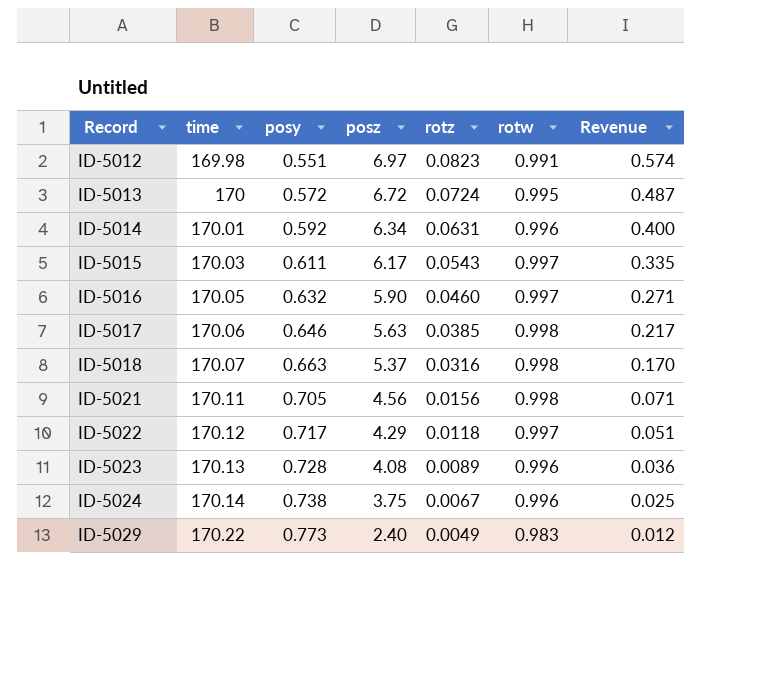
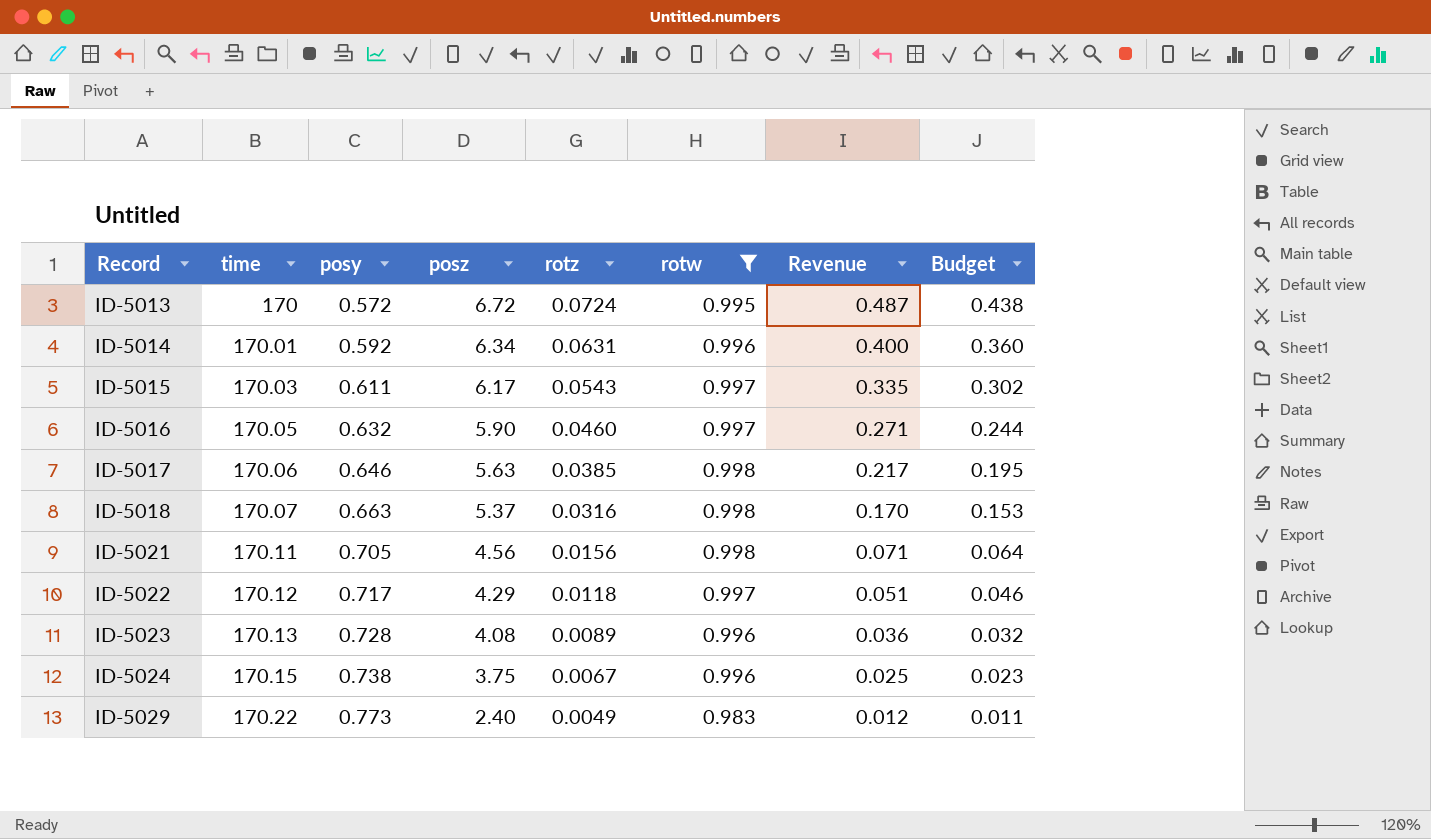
filter: none -> rotw != 0.991
column Budget | formula: none -> [Revenue] * 0.9
ID-5024 | time: 170.14 -> 170.15

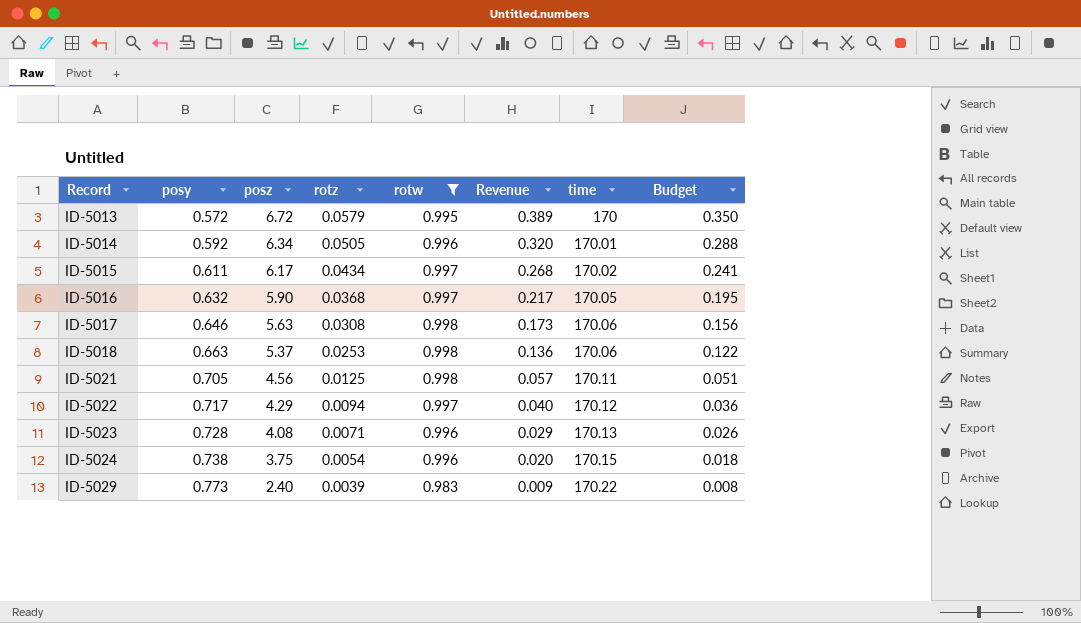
column time | position: 2 -> 7
ID-5013 | rotz: 0.0724 -> 0.0579
ID-5013 | Revenue: 0.487 -> 0.389
ID-5013 | Budget: 0.438 -> 0.350
ID-5014 | rotz: 0.0631 -> 0.0505
ID-5014 | Revenue: 0.400 -> 0.320
ID-5014 | Budget: 0.360 -> 0.288
ID-5015 | rotz: 0.0543 -> 0.0434
ID-5015 | Revenue: 0.335 -> 0.268
ID-5015 | time: 170.03 -> 170.02
ID-5015 | Budget: 0.302 -> 0.241
ID-5016 | rotz: 0.0460 -> 0.0368
ID-5016 | Revenue: 0.271 -> 0.217
ID-5016 | Budget: 0.244 -> 0.195
ID-5017 | rotz: 0.0385 -> 0.0308
ID-5017 | Revenue: 0.217 -> 0.173
ID-5017 | Budget: 0.195 -> 0.156
ID-5018 | rotz: 0.0316 -> 0.0253
ID-5018 | Revenue: 0.170 -> 0.136
ID-5018 | time: 170.07 -> 170.06
ID-5018 | Budget: 0.153 -> 0.122
ID-5021 | rotz: 0.0156 -> 0.0125
ID-5021 | Revenue: 0.071 -> 0.057
ID-5021 | Budget: 0.064 -> 0.051
ID-5022 | rotz: 0.0118 -> 0.0094
ID-5022 | Revenue: 0.051 -> 0.040
ID-5022 | Budget: 0.046 -> 0.036
ID-5023 | rotz: 0.0089 -> 0.0071
ID-5023 | Revenue: 0.036 -> 0.029
ID-5023 | Budget: 0.032 -> 0.026
ID-5024 | rotz: 0.0067 -> 0.0054
ID-5024 | Revenue: 0.025 -> 0.020
ID-5024 | Budget: 0.023 -> 0.018
ID-5029 | rotz: 0.0049 -> 0.0039
ID-5029 | Revenue: 0.012 -> 0.009
ID-5029 | Budget: 0.011 -> 0.008

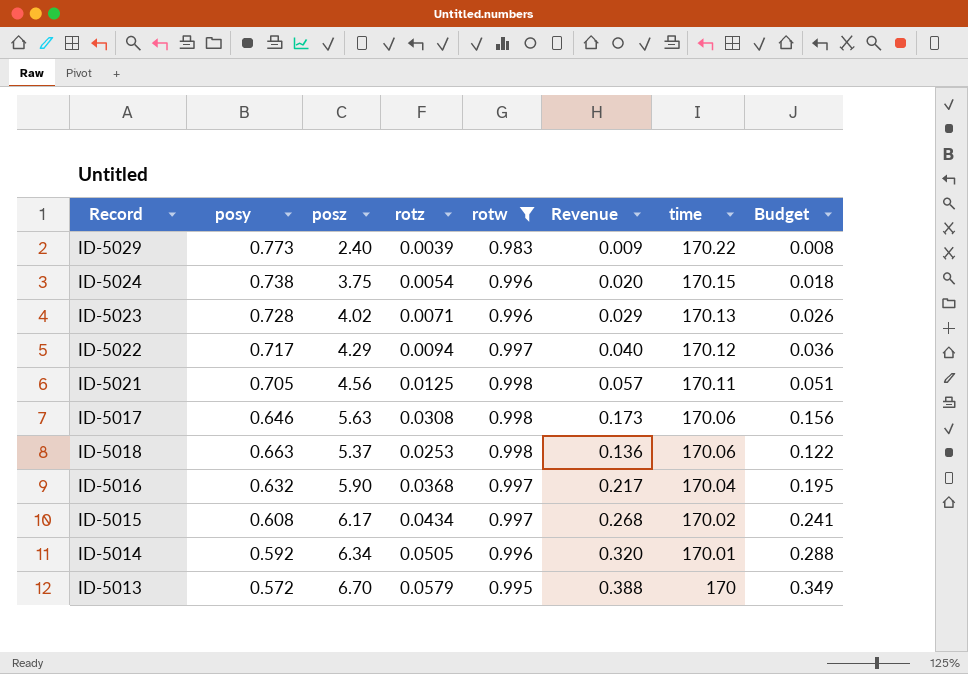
row order: Record ascending -> time descending
ID-5023 | posz: 4.08 -> 4.02
ID-5016 | time: 170.05 -> 170.04
ID-5015 | posy: 0.611 -> 0.608
ID-5013 | posz: 6.72 -> 6.70
ID-5013 | Revenue: 0.389 -> 0.388
ID-5013 | Budget: 0.350 -> 0.349

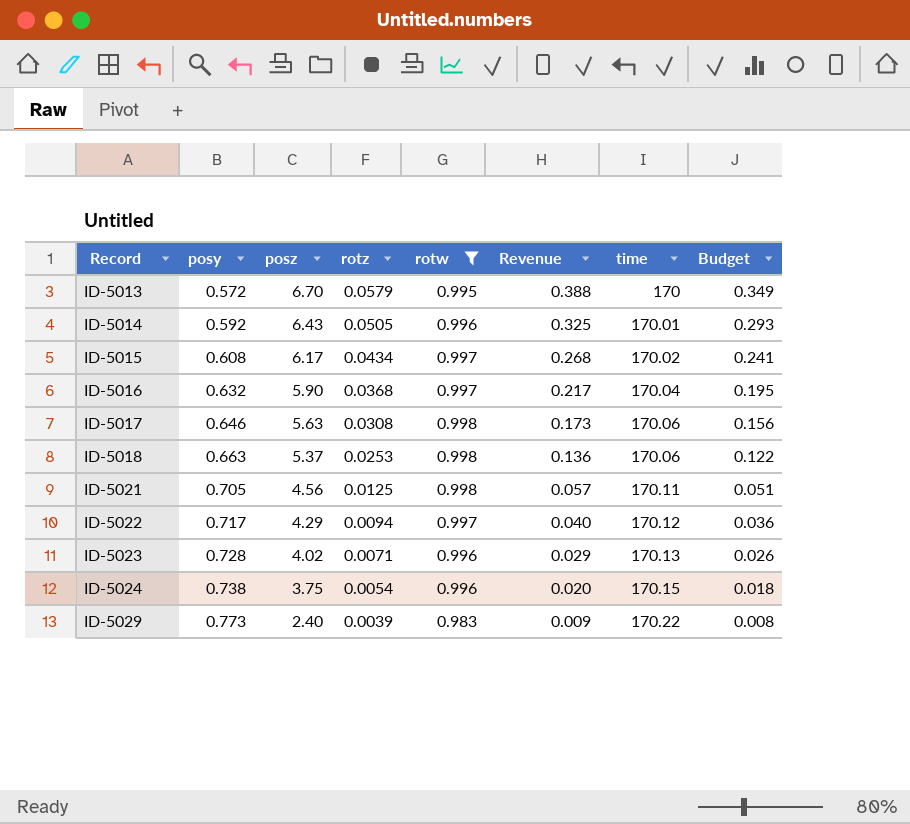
row order: time descending -> Record ascending
ID-5014 | posz: 6.34 -> 6.43
ID-5014 | Revenue: 0.320 -> 0.325
ID-5014 | Budget: 0.288 -> 0.293

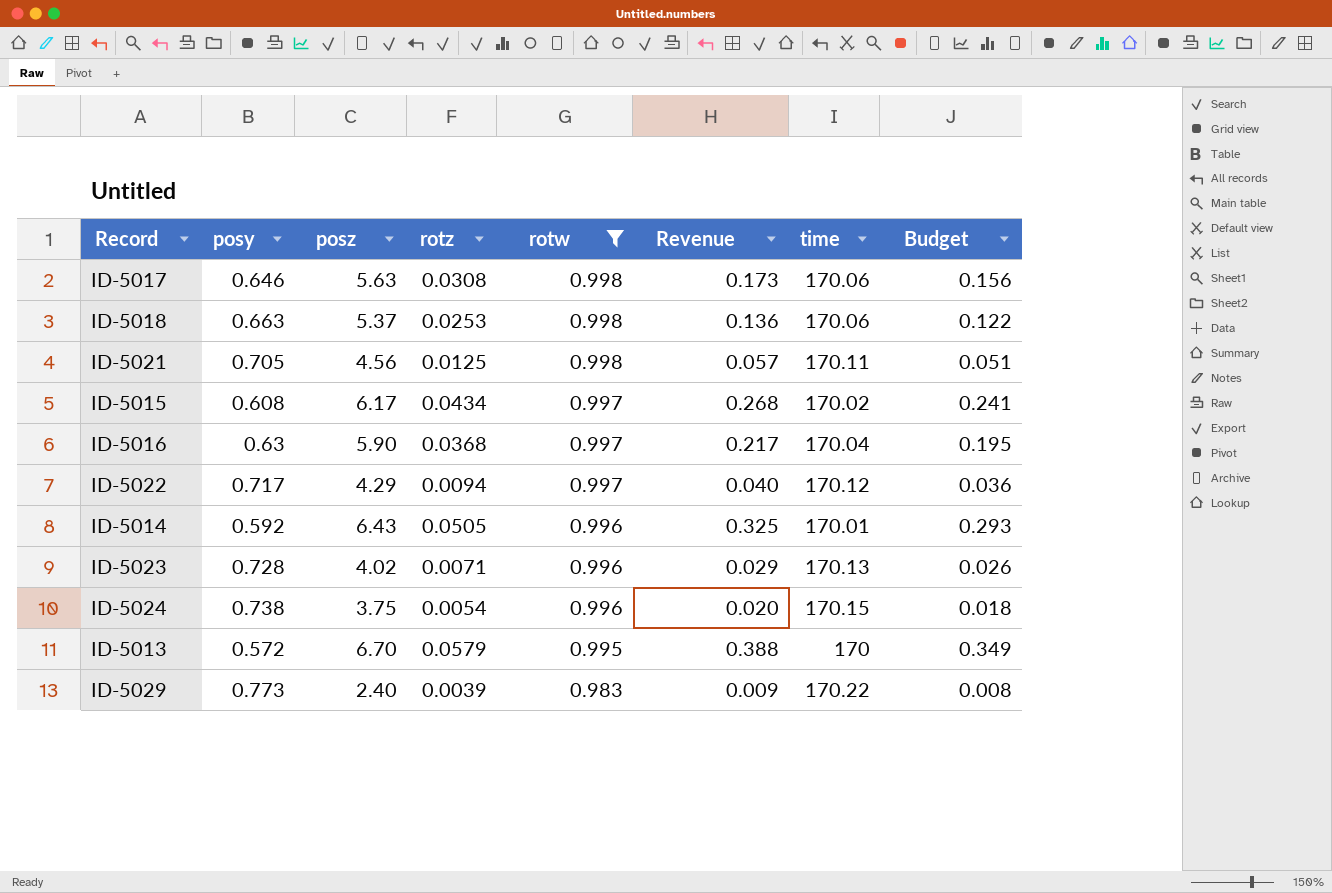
row order: Record ascending -> rotw descending
ID-5016 | posy: 0.632 -> 0.63

